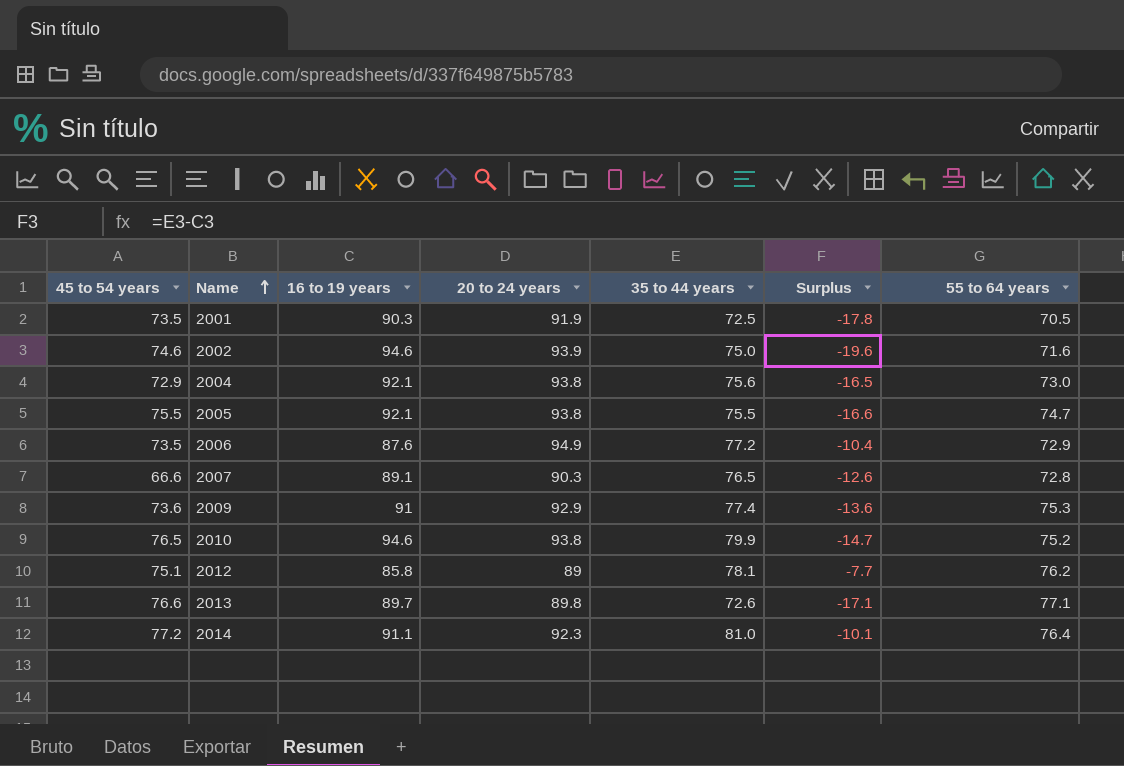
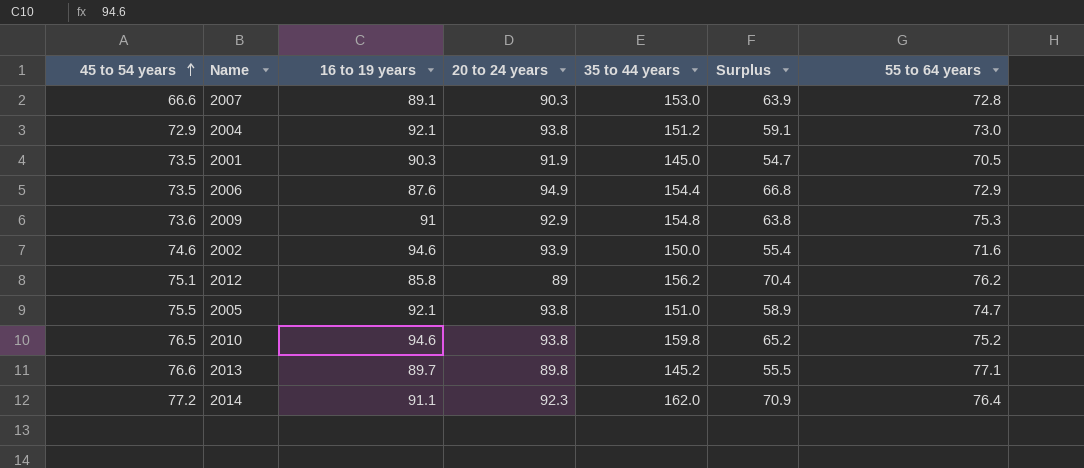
row order: Name ascending -> 45 to 54 years ascending
2007 | 35 to 44 years: 76.5 -> 153.0
2007 | Surplus: -12.6 -> 63.9
2004 | 35 to 44 years: 75.6 -> 151.2
2004 | Surplus: -16.5 -> 59.1
2001 | 35 to 44 years: 72.5 -> 145.0
2001 | Surplus: -17.8 -> 54.7
2006 | 35 to 44 years: 77.2 -> 154.4
2006 | Surplus: -10.4 -> 66.8
2009 | 35 to 44 years: 77.4 -> 154.8
2009 | Surplus: -13.6 -> 63.8
2002 | 35 to 44 years: 75.0 -> 150.0
2002 | Surplus: -19.6 -> 55.4
2012 | 35 to 44 years: 78.1 -> 156.2
2012 | Surplus: -7.7 -> 70.4
2005 | 35 to 44 years: 75.5 -> 151.0
2005 | Surplus: -16.6 -> 58.9
2010 | 35 to 44 years: 79.9 -> 159.8
2010 | Surplus: -14.7 -> 65.2
2013 | 35 to 44 years: 72.6 -> 145.2
2013 | Surplus: -17.1 -> 55.5
2014 | 35 to 44 years: 81.0 -> 162.0
2014 | Surplus: -10.1 -> 70.9

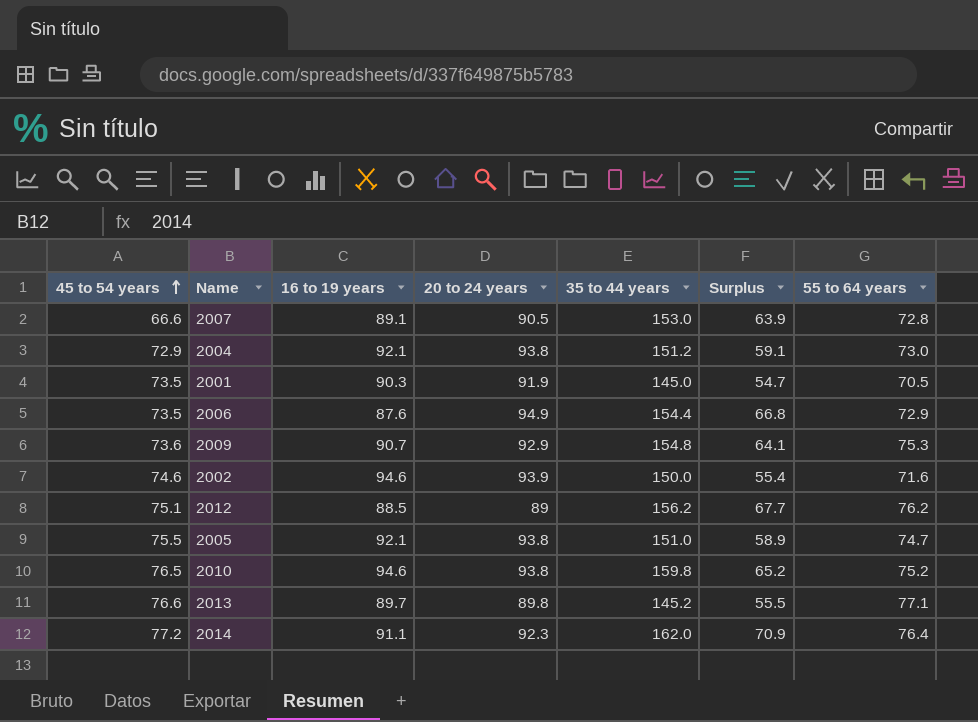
2007 | 20 to 24 years: 90.3 -> 90.5
2009 | 16 to 19 years: 91 -> 90.7
2009 | Surplus: 63.8 -> 64.1
2012 | 16 to 19 years: 85.8 -> 88.5
2012 | Surplus: 70.4 -> 67.7

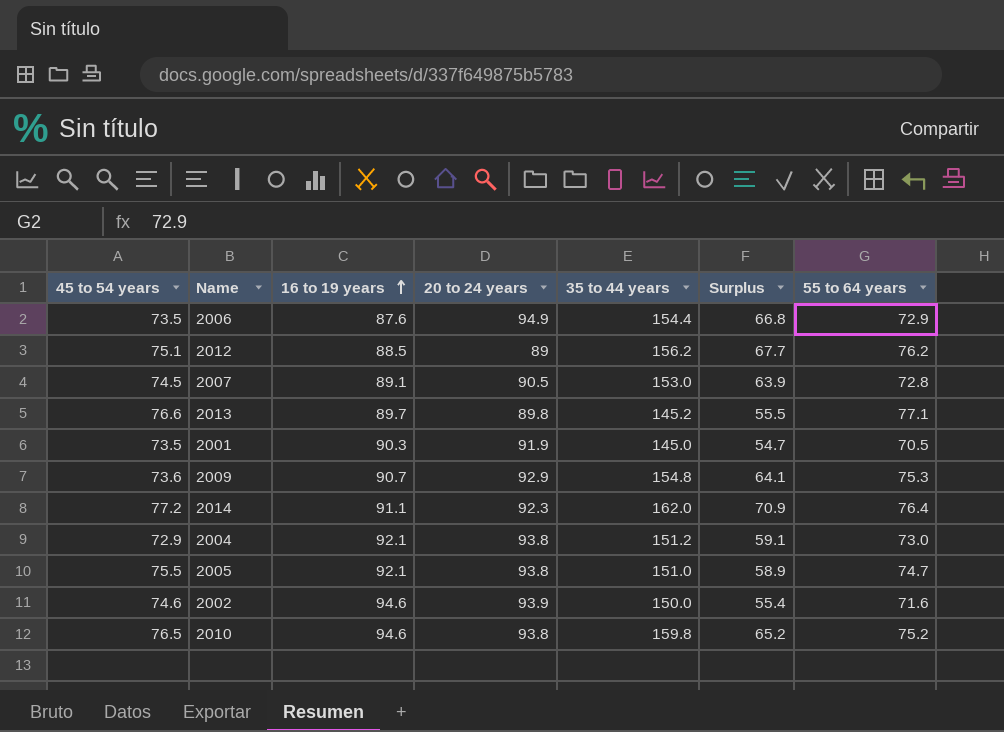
row order: 45 to 54 years ascending -> 16 to 19 years ascending
2007 | 45 to 54 years: 66.6 -> 74.5

